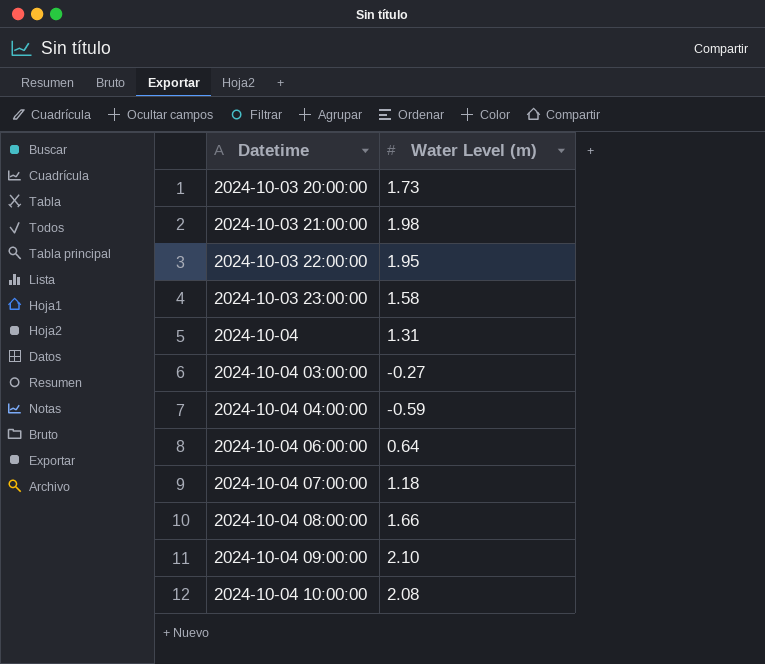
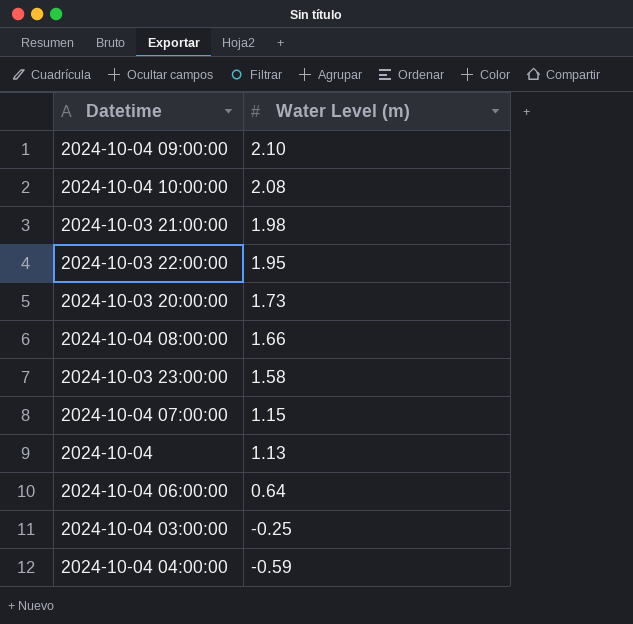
row order: Datetime ascending -> Water Level (m) descending
2024-10-04 07:00:00 | Water Level (m): 1.18 -> 1.15
2024-10-04 | Water Level (m): 1.31 -> 1.13
2024-10-04 03:00:00 | Water Level (m): -0.27 -> -0.25

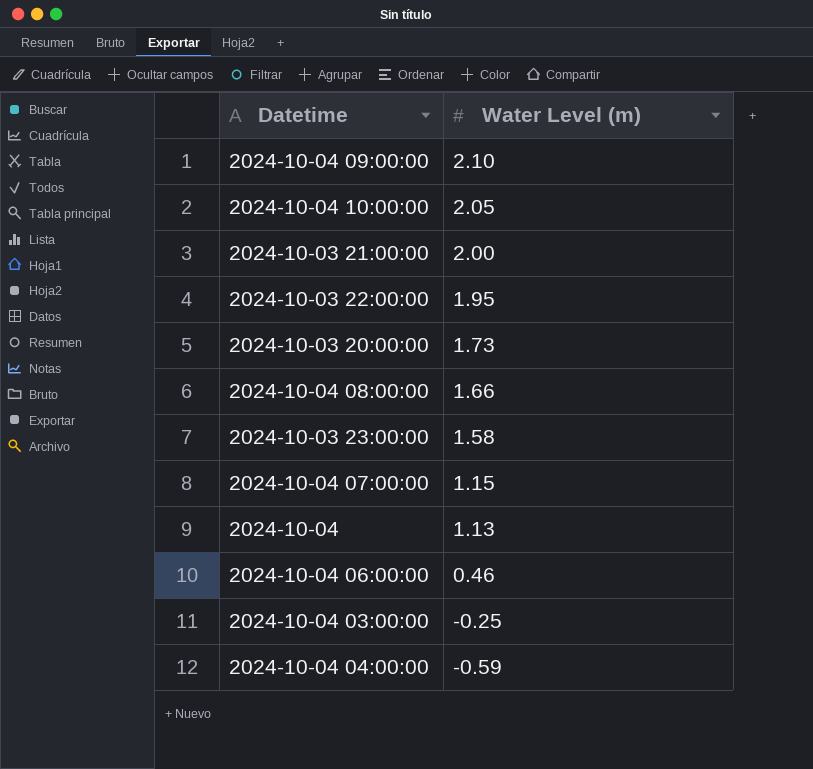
2024-10-04 10:00:00 | Water Level (m): 2.08 -> 2.05
2024-10-03 21:00:00 | Water Level (m): 1.98 -> 2.00
2024-10-04 06:00:00 | Water Level (m): 0.64 -> 0.46

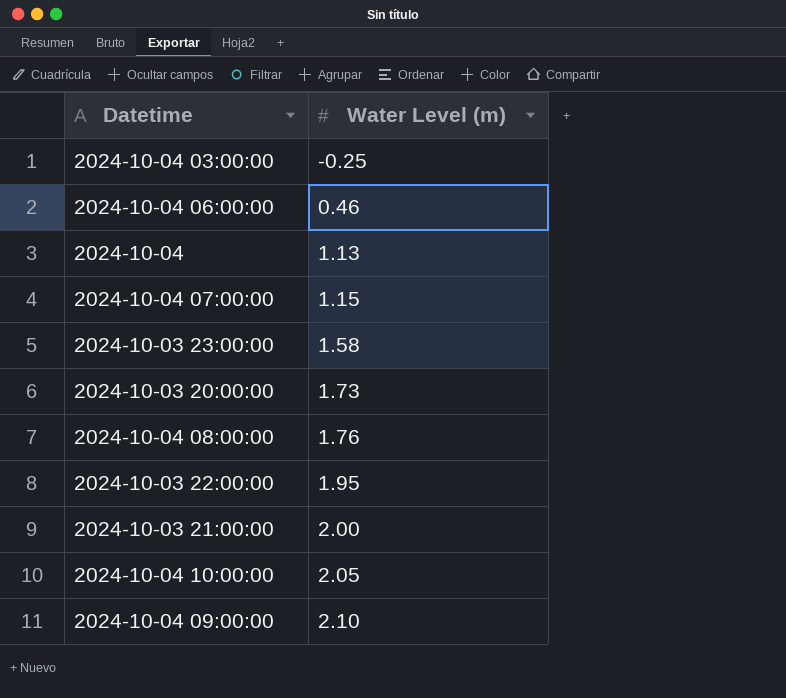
row order: Water Level (m) descending -> Water Level (m) ascending
row 2024-10-04 04:00:00: -0.59 -> none
2024-10-04 08:00:00 | Water Level (m): 1.66 -> 1.76

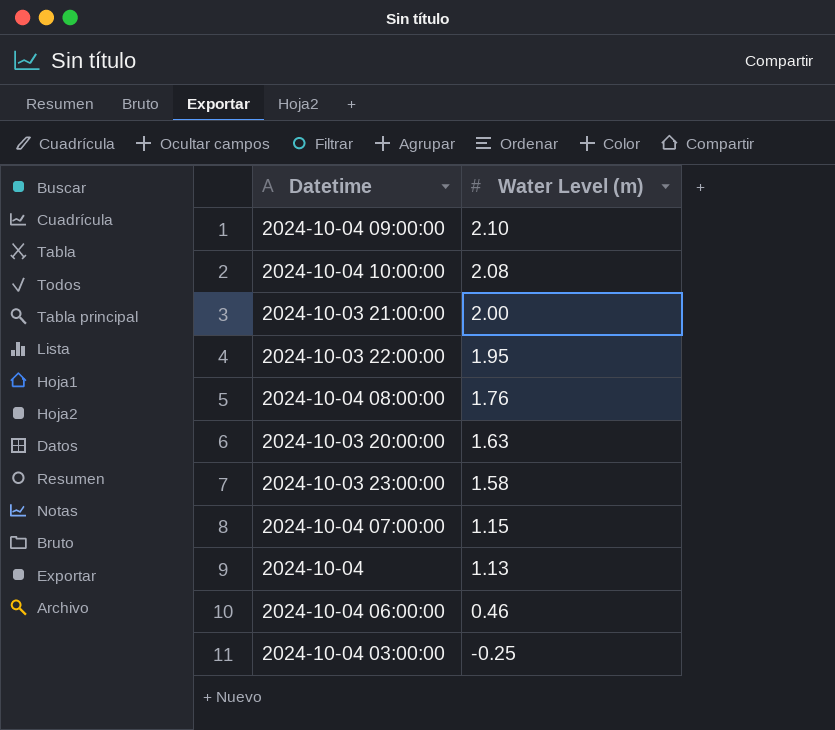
row order: Water Level (m) ascending -> Water Level (m) descending
2024-10-04 10:00:00 | Water Level (m): 2.05 -> 2.08
2024-10-03 20:00:00 | Water Level (m): 1.73 -> 1.63

